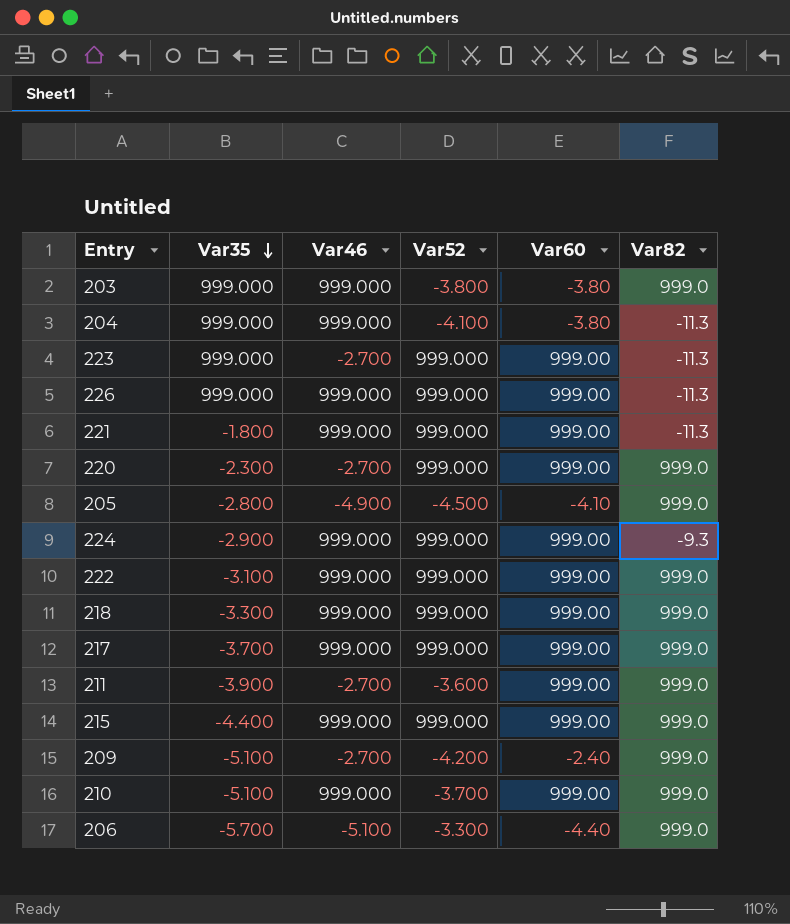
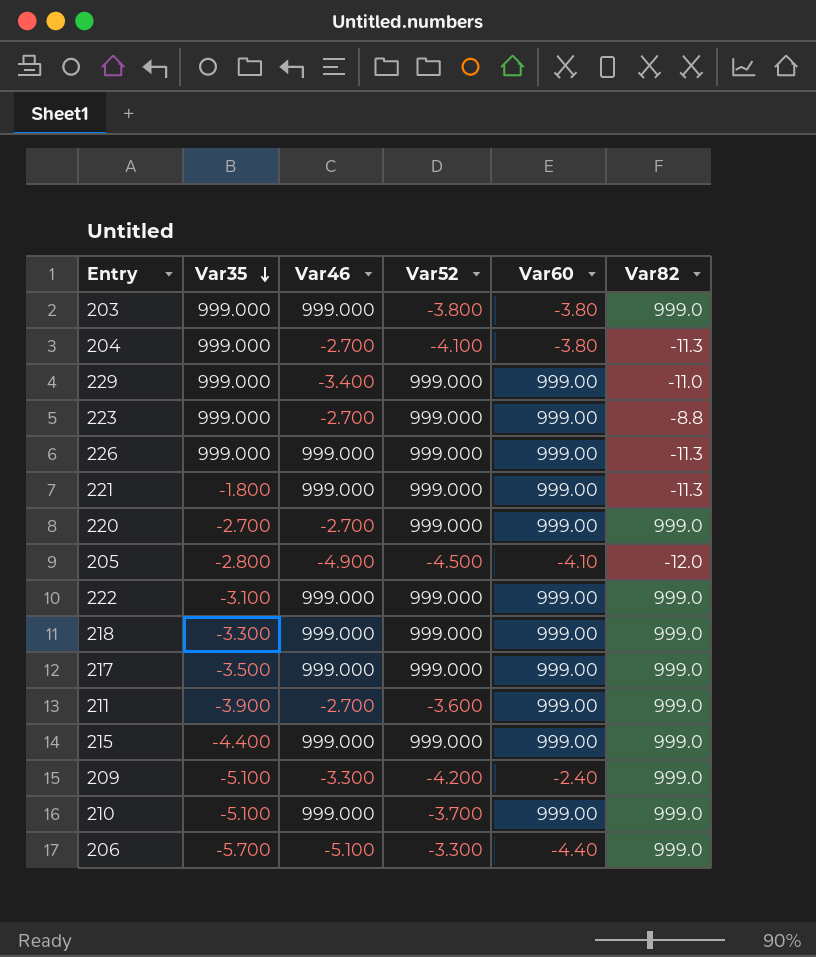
row 224: -2.900 | 999.000 | 999.000 | 999.00 | -9.3 -> none
204 | Var46: 999.000 -> -2.700
row 229: none -> 999.000 | -3.400 | 999.000 | 999.00 | -11.0
223 | Var82: -11.3 -> -8.8
220 | Var35: -2.300 -> -2.700
205 | Var82: 999.0 -> -12.0
217 | Var35: -3.700 -> -3.500
209 | Var46: -2.700 -> -3.300

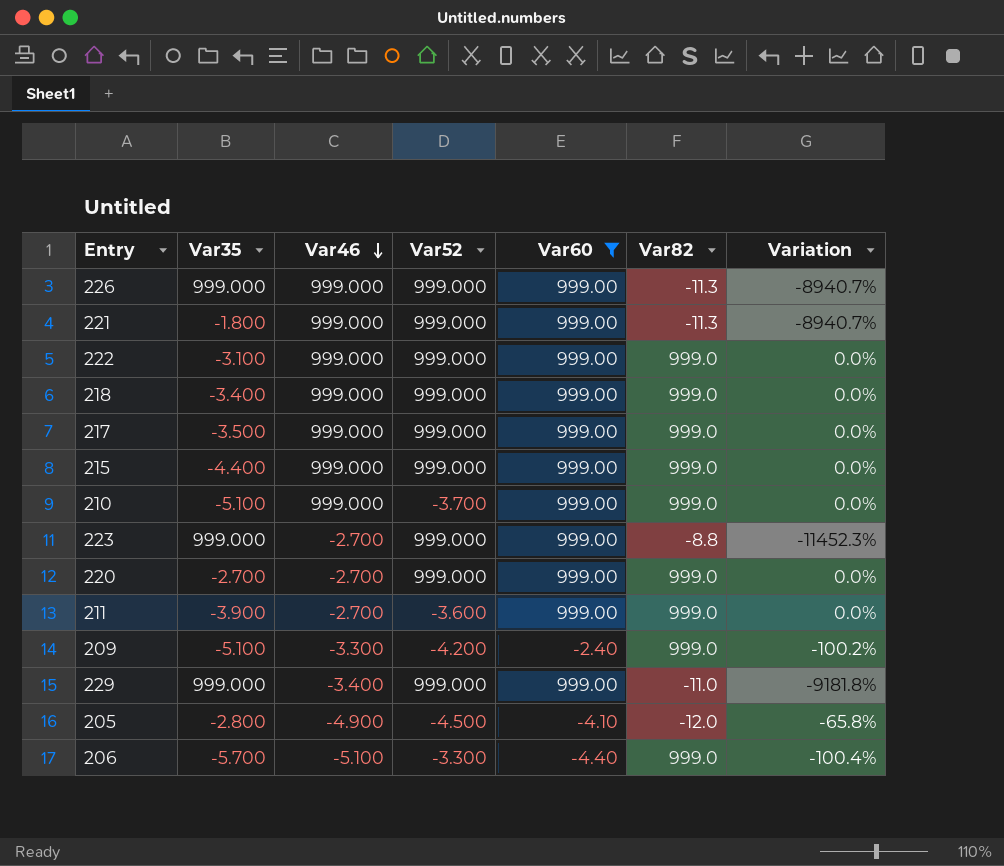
filter: none -> Var60 != -3.80
row order: Var35 descending -> Var46 descending
column Variation | formula: none -> ([Var60] - [Var82]) / [Var82]
218 | Var35: -3.300 -> -3.400

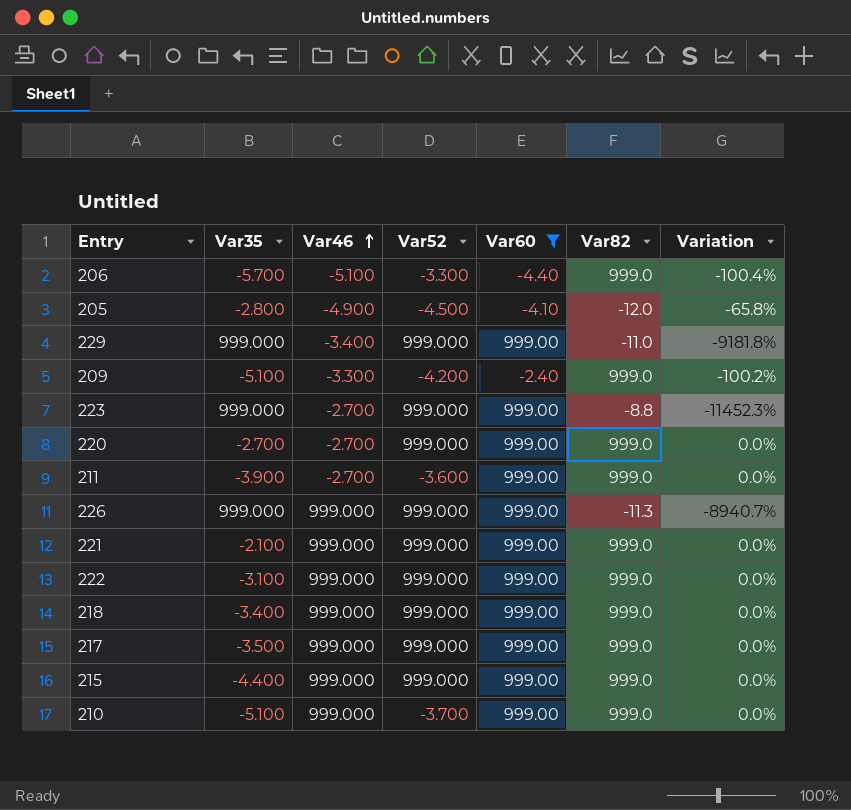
row order: Var46 descending -> Var46 ascending
221 | Var35: -1.800 -> -2.100
221 | Var82: -11.3 -> 999.0
221 | Variation: -8940.7% -> 0.0%

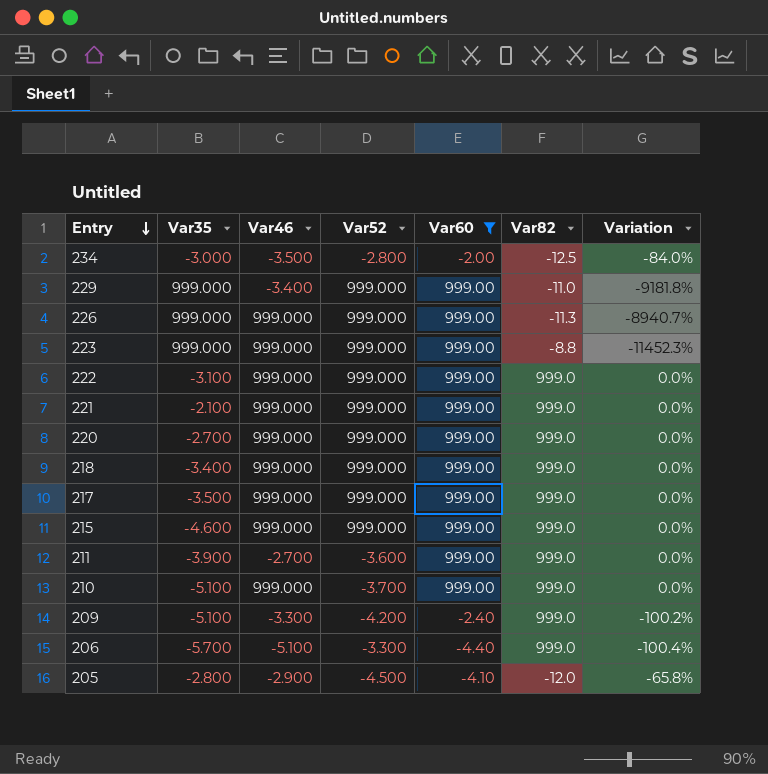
row order: Var46 ascending -> Entry descending
row 234: none -> -3.000 | -3.500 | -2.800 | -2.00 | -12.5 | -84.0%
223 | Var46: -2.700 -> 999.000
220 | Var46: -2.700 -> 999.000
215 | Var35: -4.400 -> -4.600
205 | Var46: -4.900 -> -2.900

